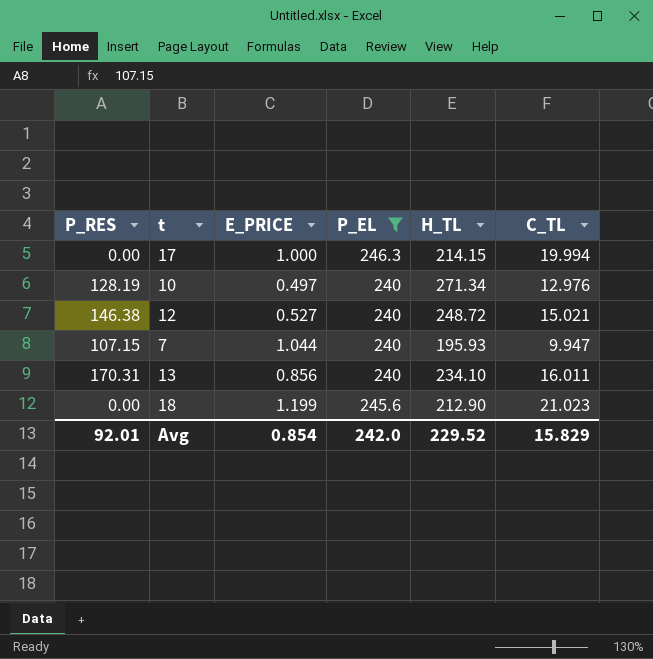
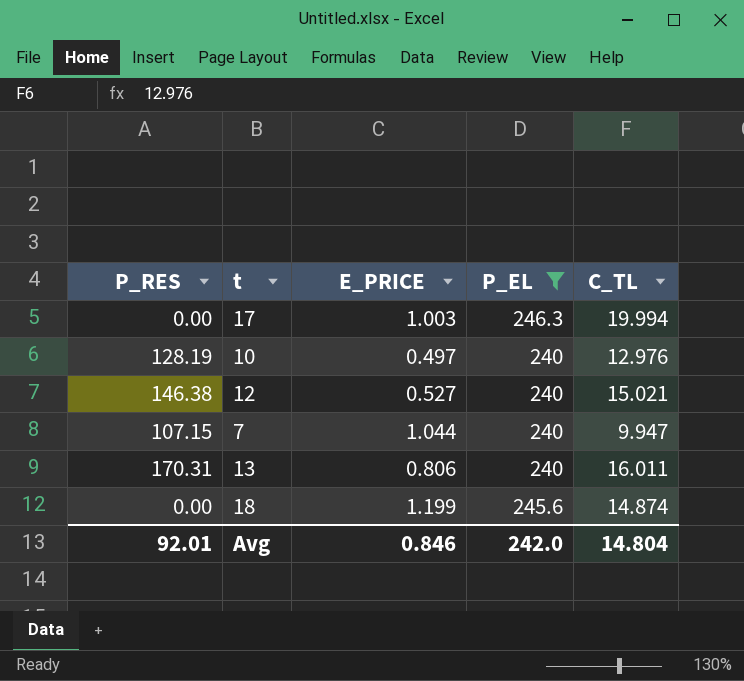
column H_TL | position: 5 -> none
17 | E_PRICE: 1.000 -> 1.003
13 | E_PRICE: 0.856 -> 0.806
18 | C_TL: 21.023 -> 14.874
Avg | E_PRICE: 0.854 -> 0.846
Avg | C_TL: 15.829 -> 14.804

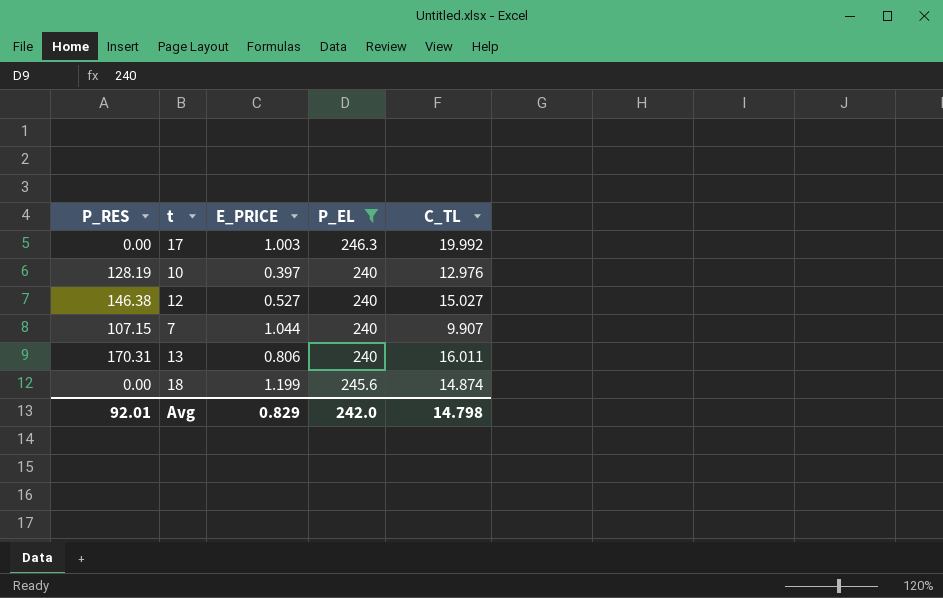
17 | C_TL: 19.994 -> 19.992
10 | E_PRICE: 0.497 -> 0.397
12 | C_TL: 15.021 -> 15.027
7 | C_TL: 9.947 -> 9.907
Avg | E_PRICE: 0.846 -> 0.829
Avg | C_TL: 14.804 -> 14.798

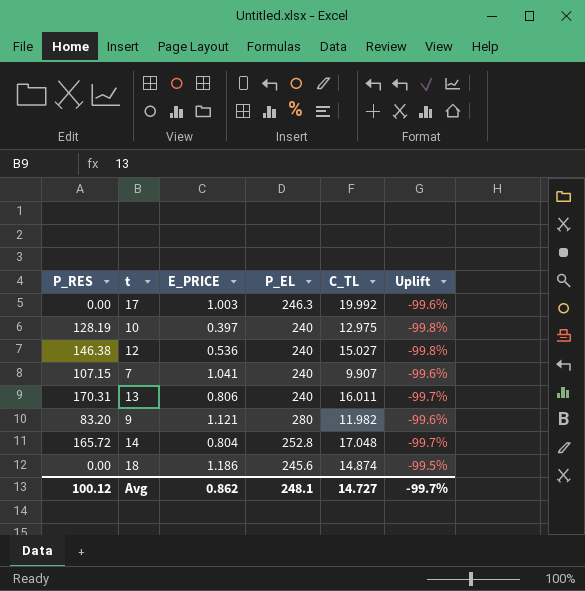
filter: P_EL <= 246.3 -> none
column Uplift | formula: none -> ([E_PRICE] - [P_EL]) / [P_EL]
10 | C_TL: 12.976 -> 12.975
12 | E_PRICE: 0.527 -> 0.536
7 | E_PRICE: 1.044 -> 1.041
18 | E_PRICE: 1.199 -> 1.186
Avg | P_RES: 92.01 -> 100.12
Avg | E_PRICE: 0.829 -> 0.862
Avg | P_EL: 242.0 -> 248.1
Avg | C_TL: 14.798 -> 14.727

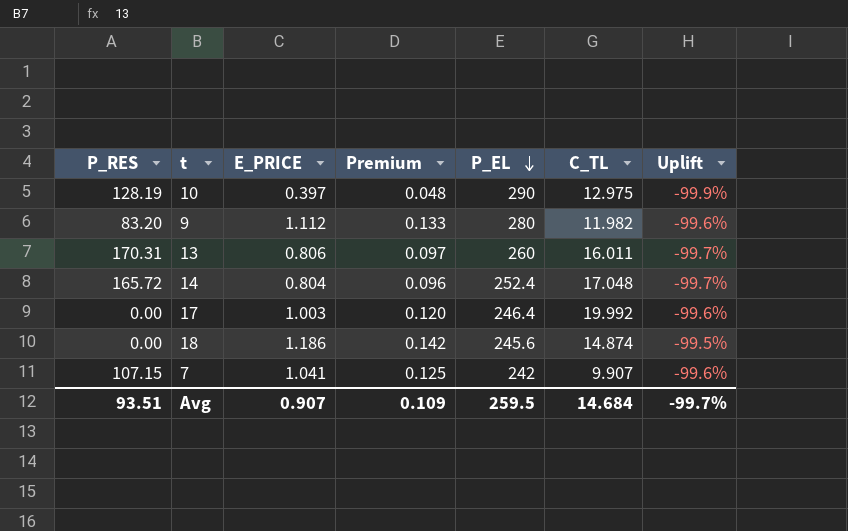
row order: none -> P_EL descending
column Premium | formula: none -> [E_PRICE] * 0.12
row 12: 146.38 | 0.536 | 240 | 15.027 | -99.8% -> none
10 | P_EL: 240 -> 290
10 | Uplift: -99.8% -> -99.9%
9 | E_PRICE: 1.121 -> 1.112
13 | P_EL: 240 -> 260
14 | P_EL: 252.8 -> 252.4
17 | P_EL: 246.3 -> 246.4
7 | P_EL: 240 -> 242
Avg | P_RES: 100.12 -> 93.51
Avg | E_PRICE: 0.862 -> 0.907
Avg | P_EL: 248.1 -> 259.5
Avg | C_TL: 14.727 -> 14.684

